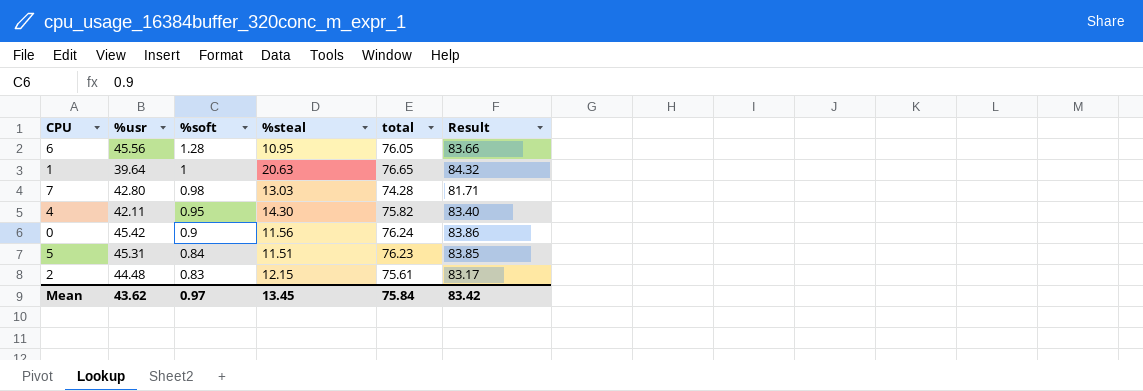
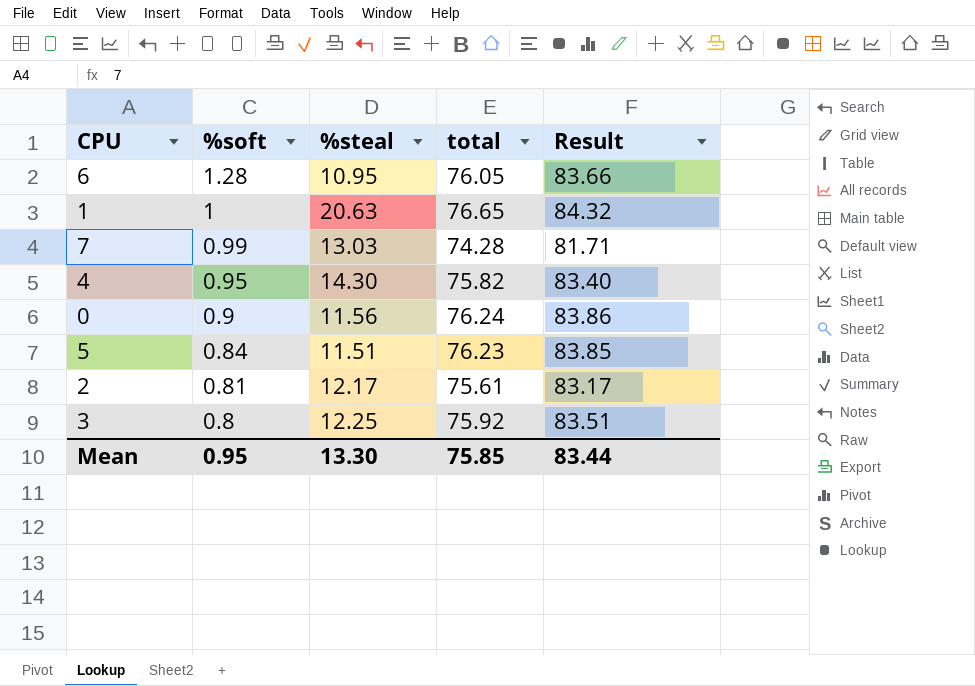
column %usr | position: 2 -> none
7 | %soft: 0.98 -> 0.99
2 | %soft: 0.83 -> 0.81
2 | %steal: 12.15 -> 12.17
row 3: none -> 0.8 | 12.25 | 75.92 | 83.51
Mean | %soft: 0.97 -> 0.95
Mean | %steal: 13.45 -> 13.30
Mean | total: 75.84 -> 75.85
Mean | Result: 83.42 -> 83.44

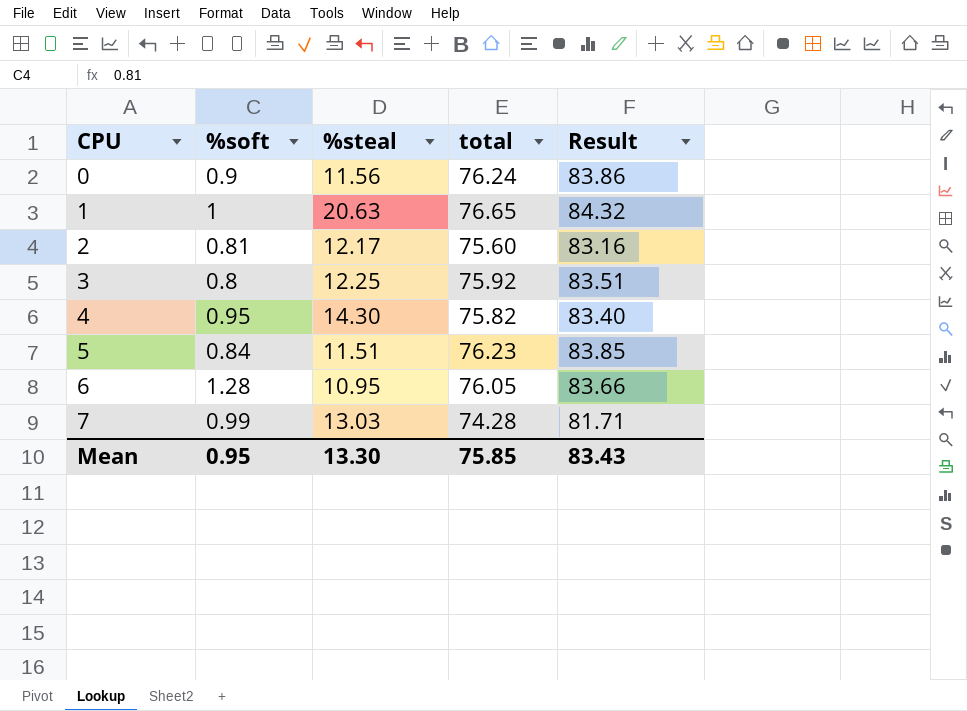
row order: %soft descending -> CPU ascending
2 | total: 75.61 -> 75.60
2 | Result: 83.17 -> 83.16
Mean | Result: 83.44 -> 83.43

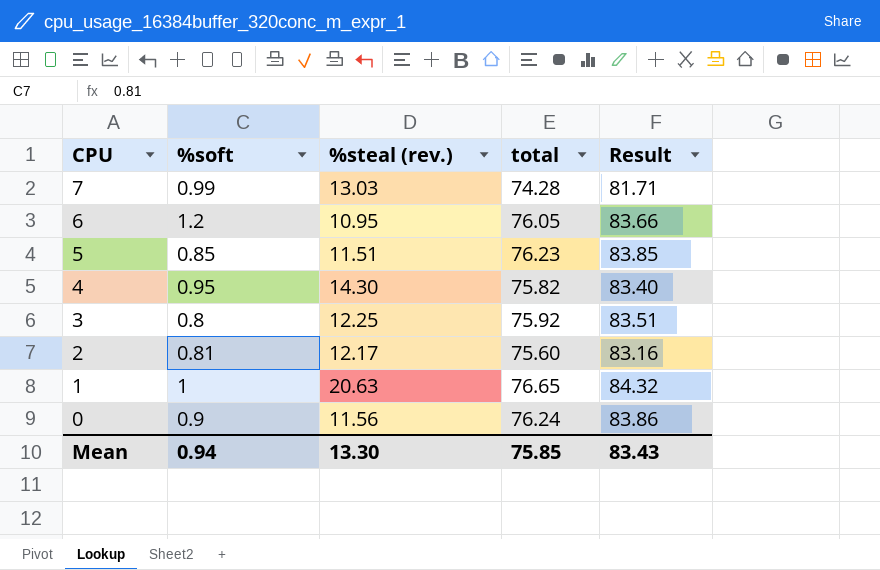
row order: CPU ascending -> CPU descending
column name: %steal -> %steal (rev.)
6 | %soft: 1.28 -> 1.2
5 | %soft: 0.84 -> 0.85
Mean | %soft: 0.95 -> 0.94

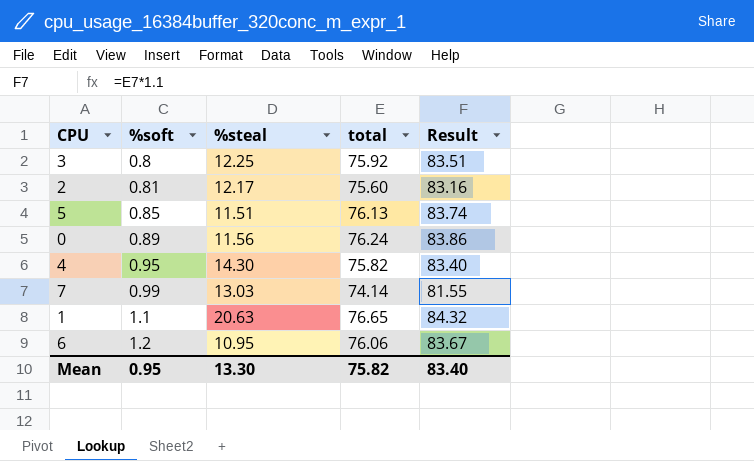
row order: CPU descending -> %soft ascending
column name: %steal (rev.) -> %steal
5 | total: 76.23 -> 76.13
5 | Result: 83.85 -> 83.74
0 | %soft: 0.9 -> 0.89
7 | total: 74.28 -> 74.14
7 | Result: 81.71 -> 81.55
1 | %soft: 1 -> 1.1
6 | total: 76.05 -> 76.06
6 | Result: 83.66 -> 83.67
Mean | %soft: 0.94 -> 0.95
Mean | total: 75.85 -> 75.82
Mean | Result: 83.43 -> 83.40

